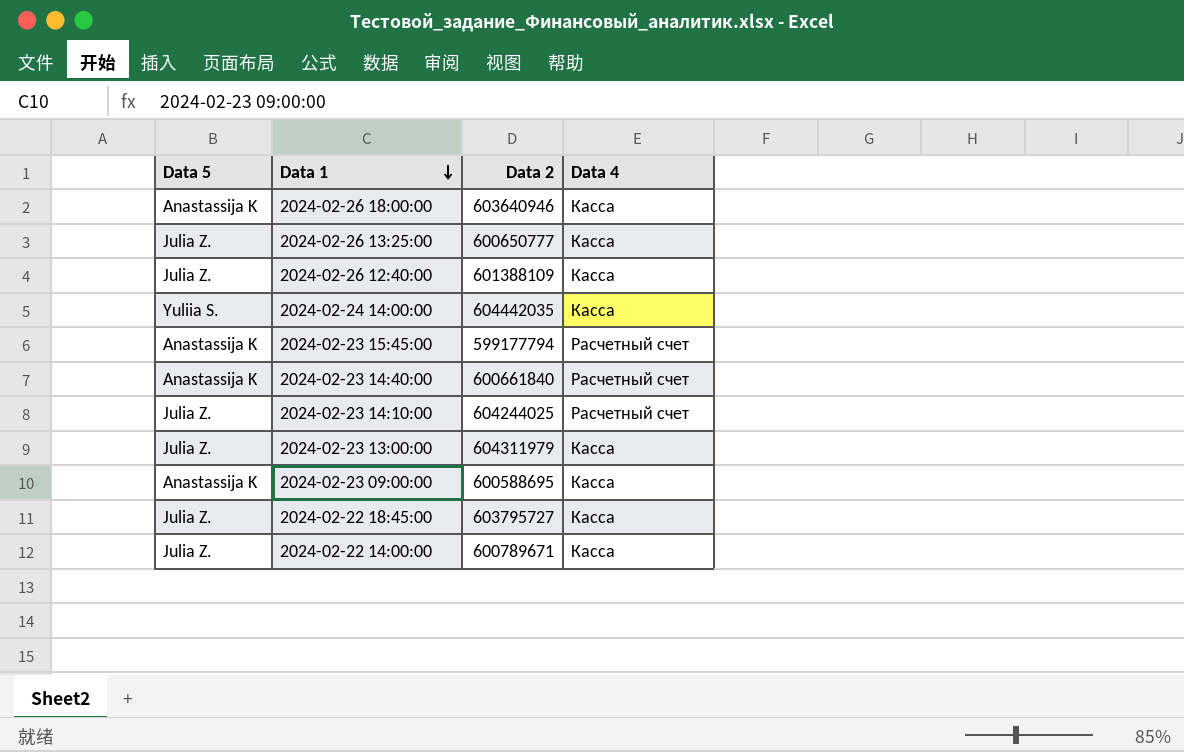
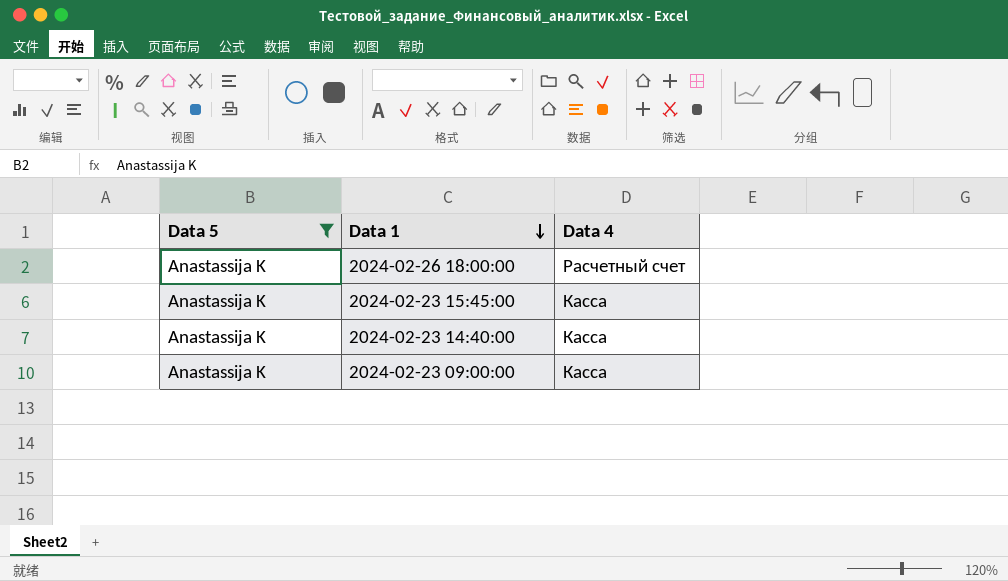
filter: none -> Data 5 = Anastassija K
column Data 2 | position: 3 -> none
2024-02-26 18:00:00 | Data 4: Касса -> Расчетный счет
2024-02-23 15:45:00 | Data 4: Расчетный счет -> Касса
2024-02-23 14:40:00 | Data 4: Расчетный счет -> Касса

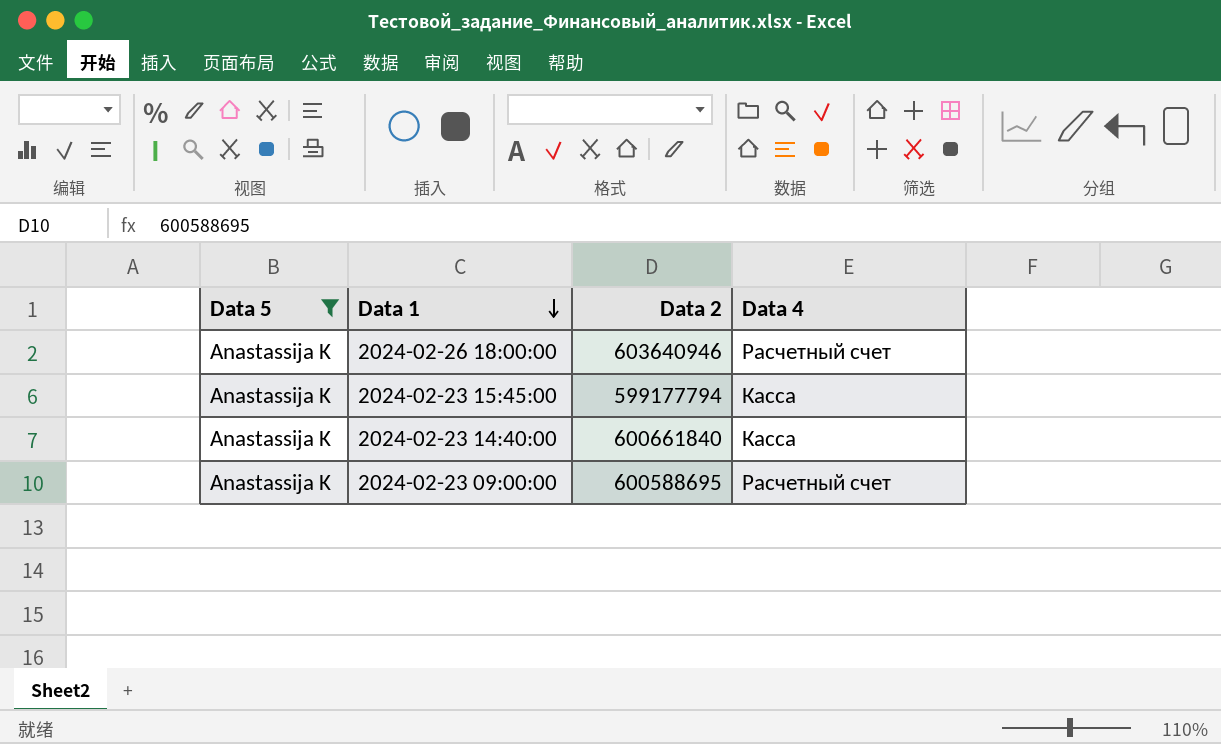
column Data 2 | position: none -> 3
2024-02-23 09:00:00 | Data 4: Касса -> Расчетный счет

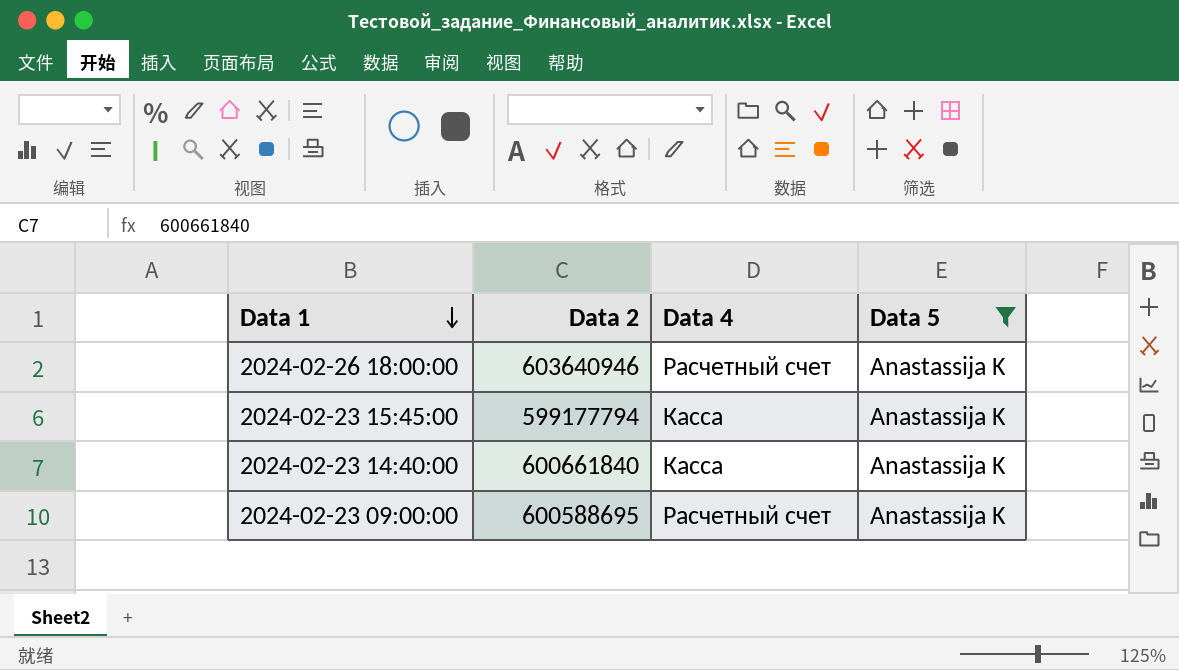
column Data 5 | position: 1 -> 4

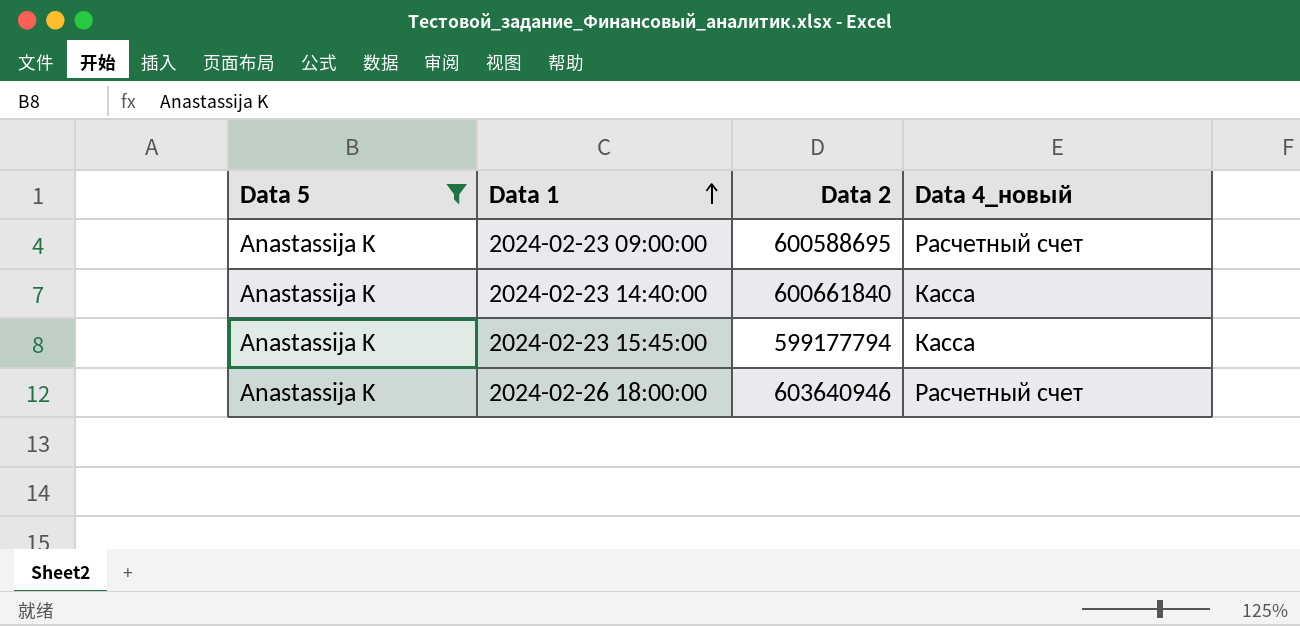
row order: Data 1 descending -> Data 1 ascending
column Data 5 | position: 4 -> 1
column name: Data 4 -> Data 4_новый

